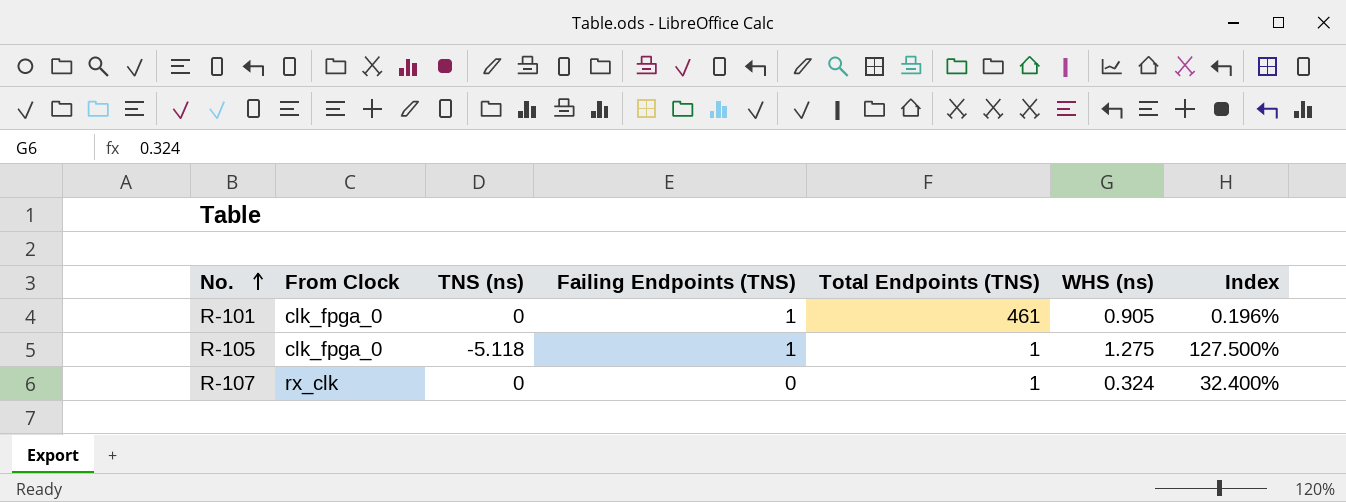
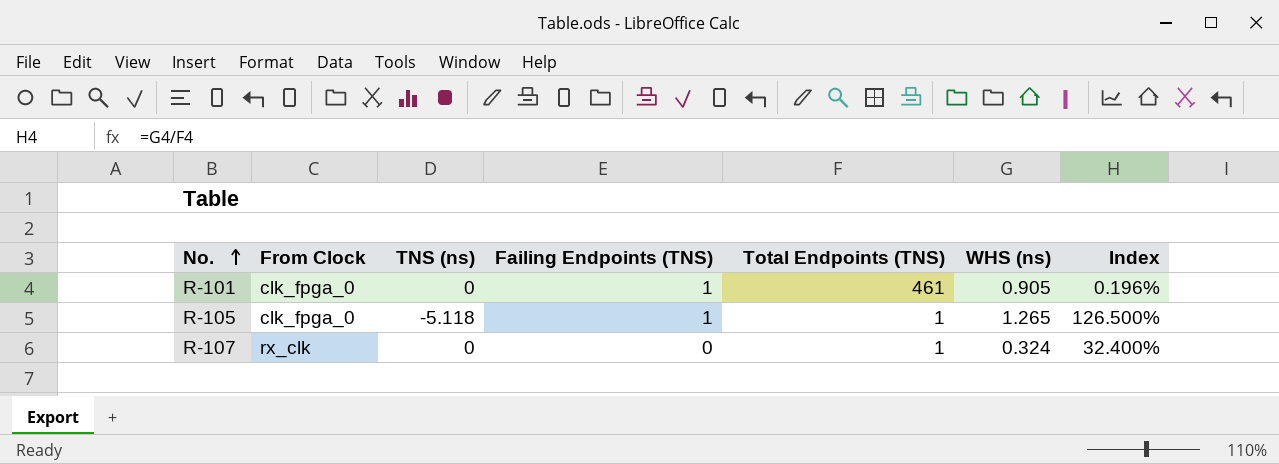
R-105 | WHS (ns): 1.275 -> 1.265
R-105 | Index: 127.500% -> 126.500%

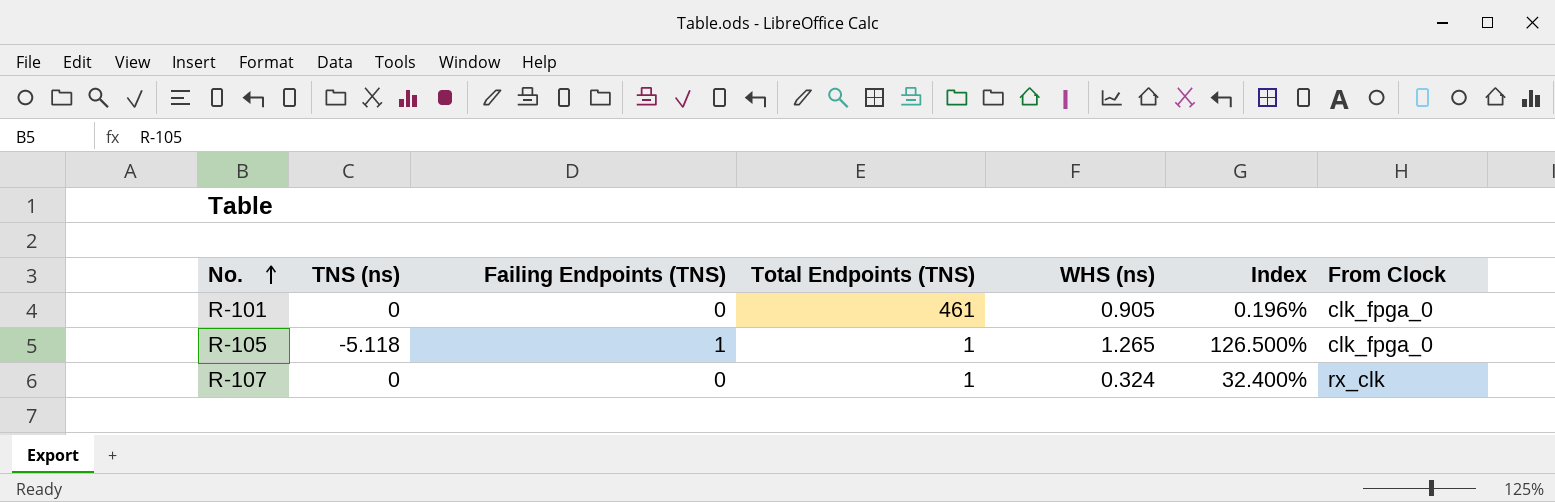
column From Clock | position: 2 -> 7
R-101 | Failing Endpoints (TNS): 1 -> 0

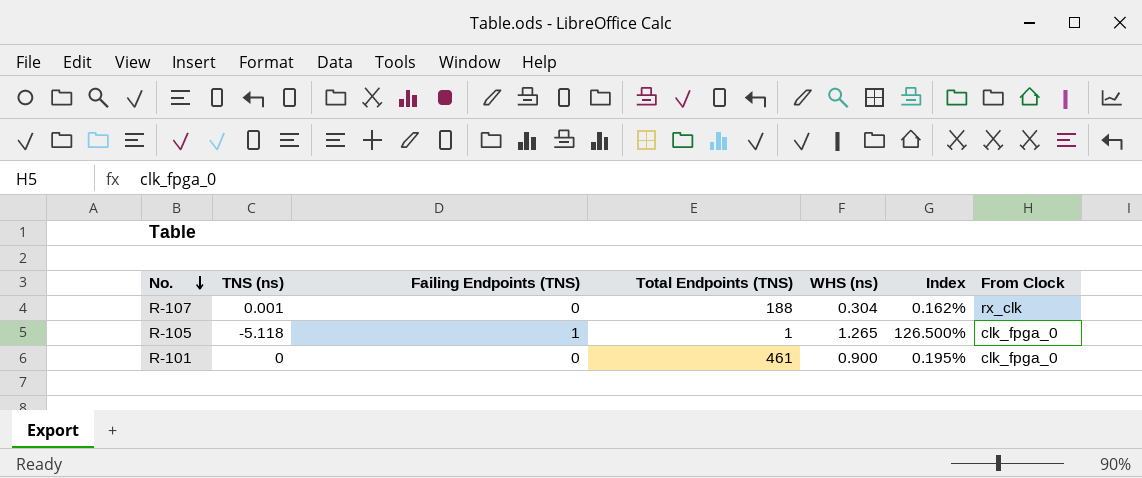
row order: No. ascending -> No. descending
R-107 | TNS (ns): 0 -> 0.001
R-107 | Total Endpoints (TNS): 1 -> 188
R-107 | WHS (ns): 0.324 -> 0.304
R-107 | Index: 32.400% -> 0.162%
R-101 | WHS (ns): 0.905 -> 0.900
R-101 | Index: 0.196% -> 0.195%

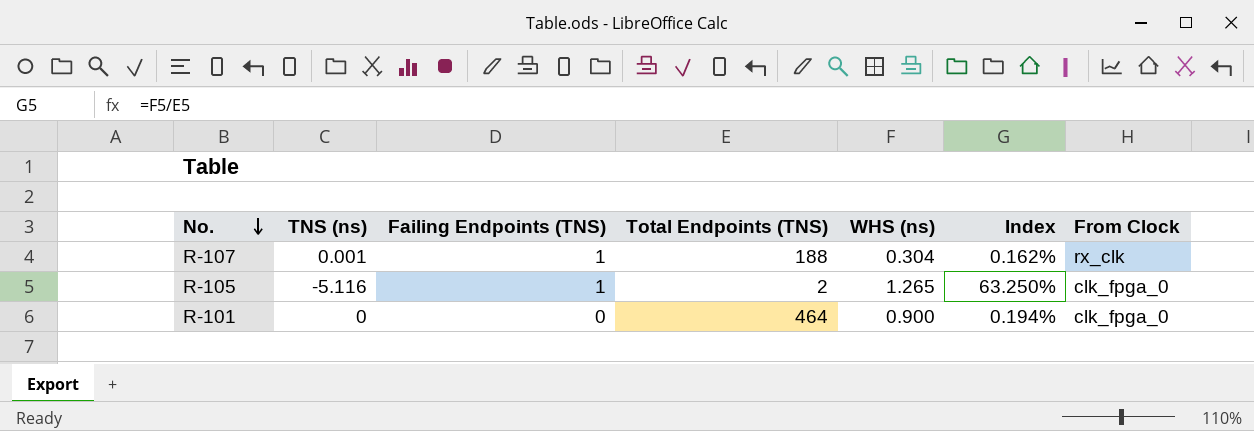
R-107 | Failing Endpoints (TNS): 0 -> 1
R-105 | TNS (ns): -5.118 -> -5.116
R-105 | Total Endpoints (TNS): 1 -> 2
R-105 | Index: 126.500% -> 63.250%
R-101 | Total Endpoints (TNS): 461 -> 464
R-101 | Index: 0.195% -> 0.194%

